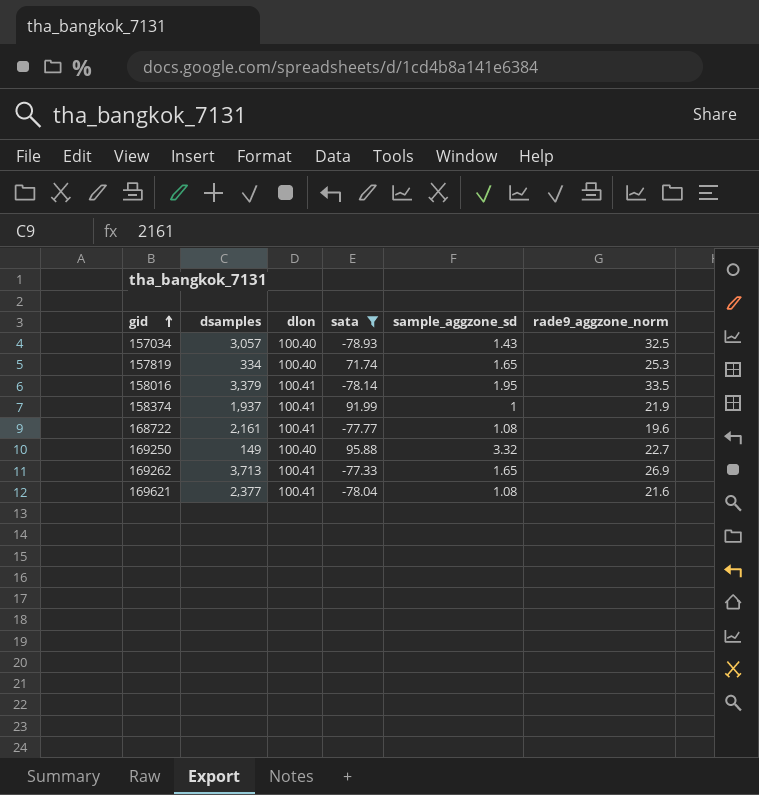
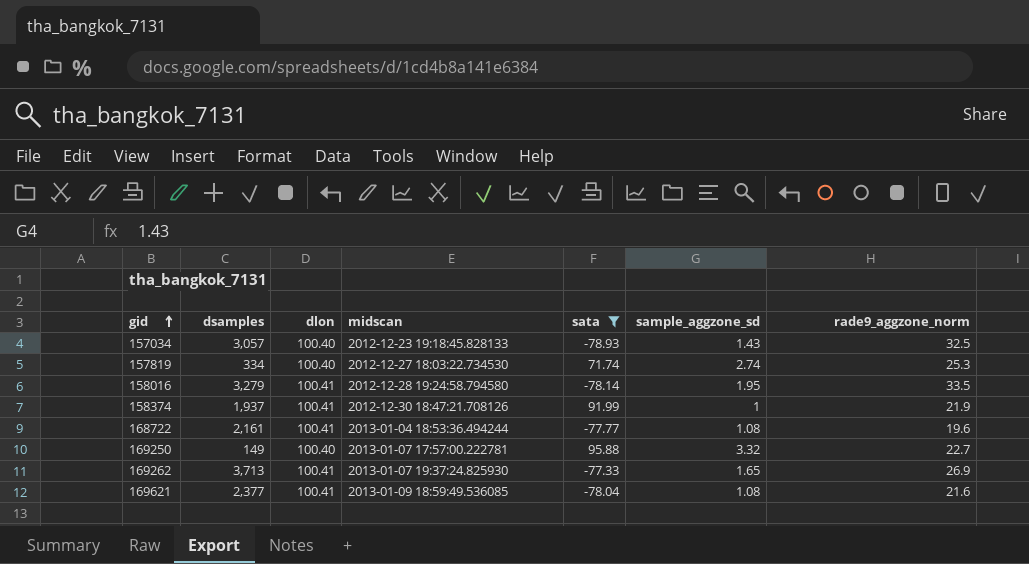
column midscan | position: none -> 4
157819 | sample_aggzone_sd: 1.65 -> 2.74
158016 | dsamples: 3,379 -> 3,279

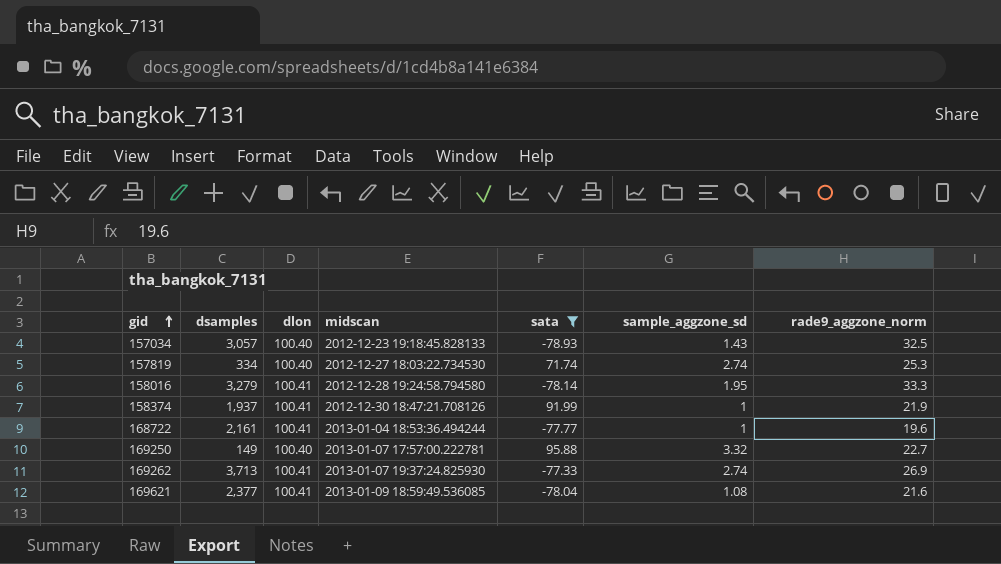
158016 | rade9_aggzone_norm: 33.5 -> 33.3
168722 | sample_aggzone_sd: 1.08 -> 1
169262 | sample_aggzone_sd: 1.65 -> 2.74

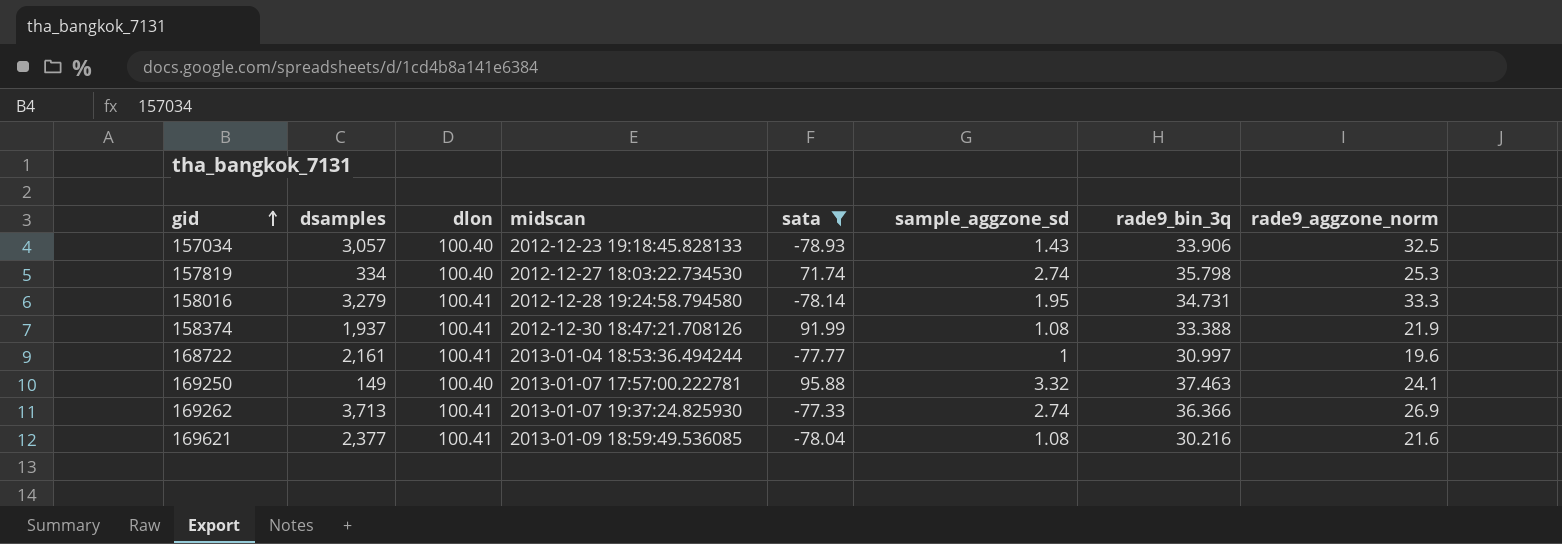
column rade9_bin_3q | position: none -> 7
158374 | sample_aggzone_sd: 1 -> 1.08
169250 | rade9_aggzone_norm: 22.7 -> 24.1

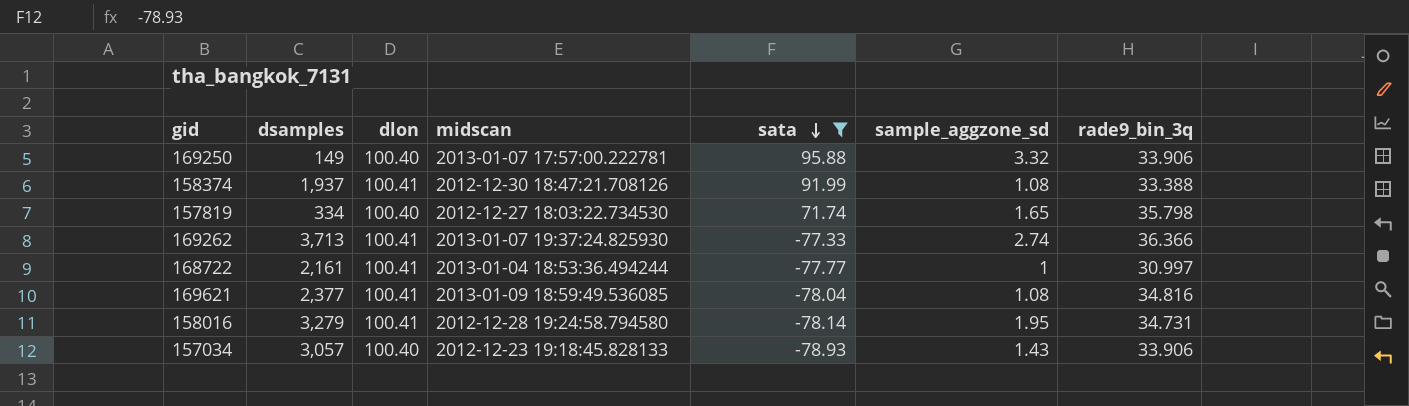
row order: gid ascending -> sata descending
column rade9_aggzone_norm | position: 8 -> none
169250 | rade9_bin_3q: 37.463 -> 33.906
157819 | sample_aggzone_sd: 2.74 -> 1.65
169621 | rade9_bin_3q: 30.216 -> 34.816

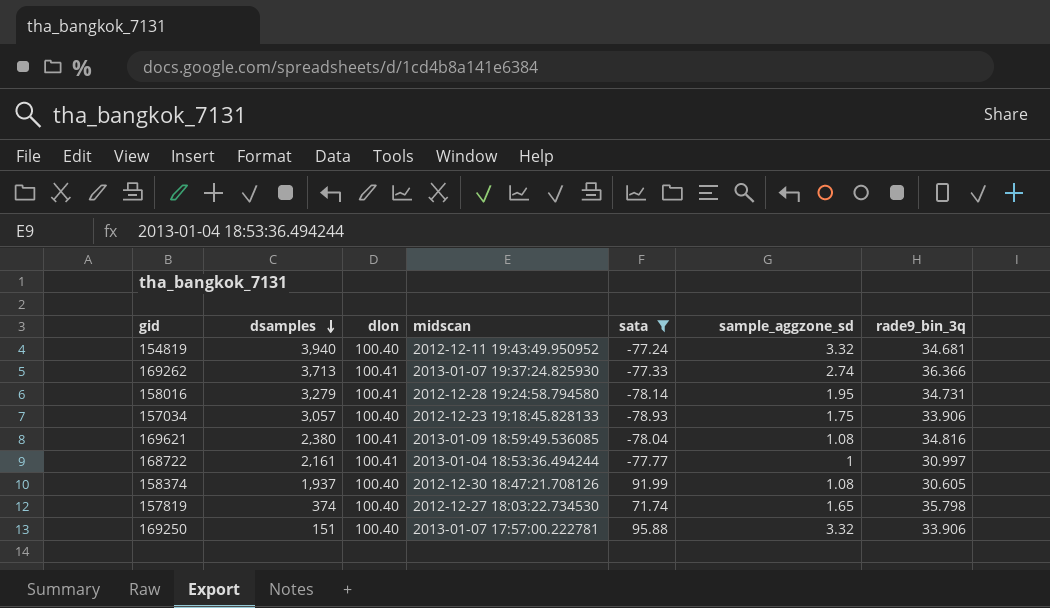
row order: sata descending -> dsamples descending
row 154819: none -> 3,940 | 100.40 | 2012-12-11 19:43:49.950952 | -77.24 | 3.32 | 34.681
157034 | sample_aggzone_sd: 1.43 -> 1.75
169621 | dsamples: 2,377 -> 2,380
158374 | dlon: 100.41 -> 100.40
158374 | rade9_bin_3q: 33.388 -> 30.605
157819 | dsamples: 334 -> 374
169250 | dsamples: 149 -> 151

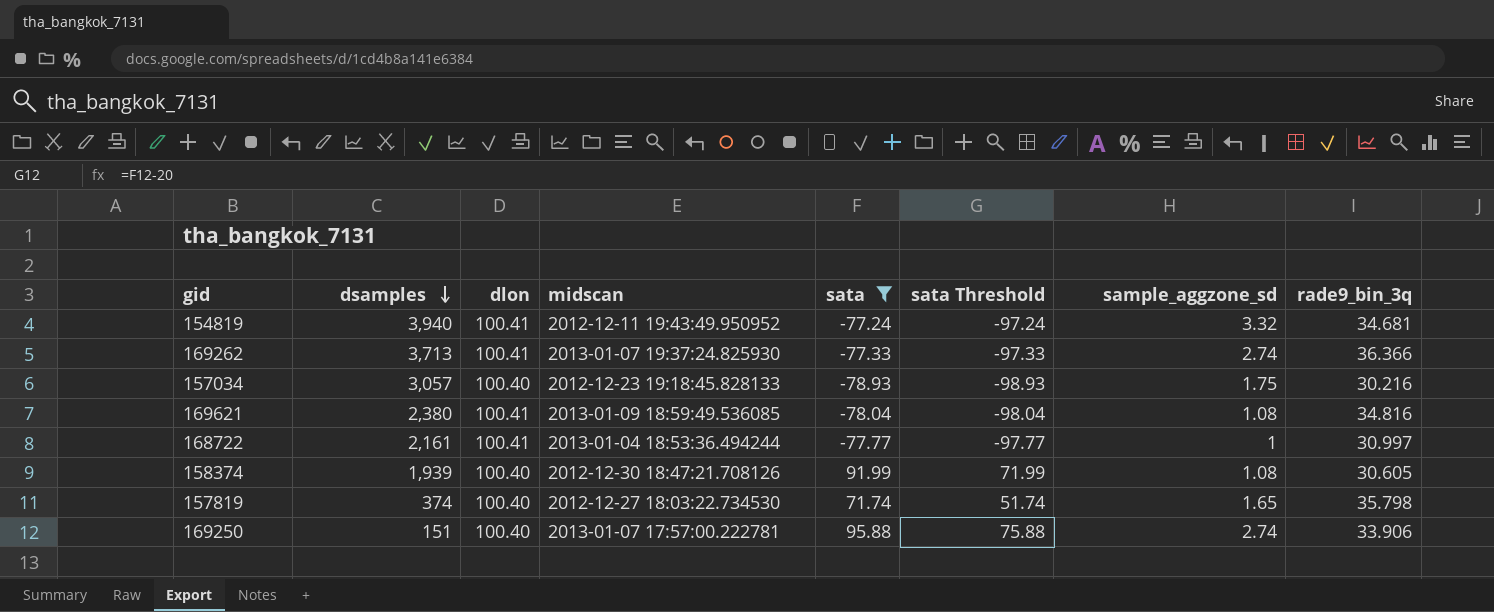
column sata Threshold | formula: none -> [sata] - 20
row 158016: 3,279 | 100.41 | 2012-12-28 19:24:58.794580 | -78.14 | 1.95 | 34.731 -> none
154819 | dlon: 100.40 -> 100.41
157034 | rade9_bin_3q: 33.906 -> 30.216
158374 | dsamples: 1,937 -> 1,939
169250 | sample_aggzone_sd: 3.32 -> 2.74

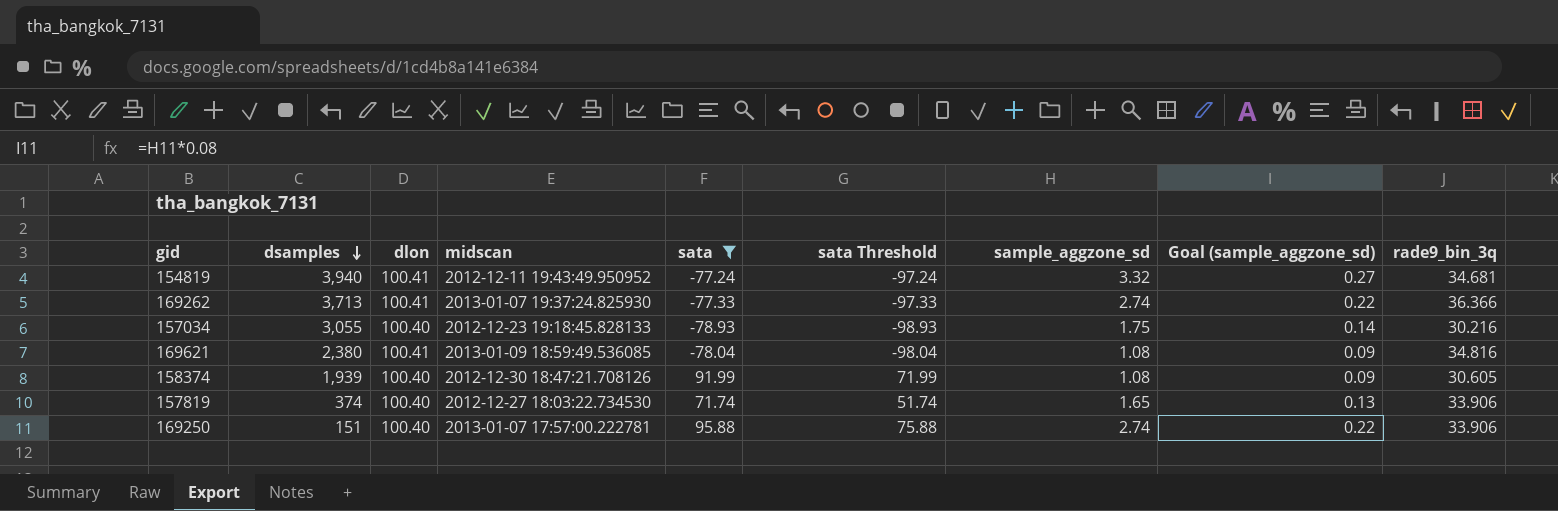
column Goal (sample_aggzone_sd) | formula: none -> [sample_aggzone_sd] * 0.08
row 168722: 2,161 | 100.41 | 2013-01-04 18:53:36.494244 | -77.77 | -97.77 | 1 | 30.997 -> none
157034 | dsamples: 3,057 -> 3,055
157819 | rade9_bin_3q: 35.798 -> 33.906

